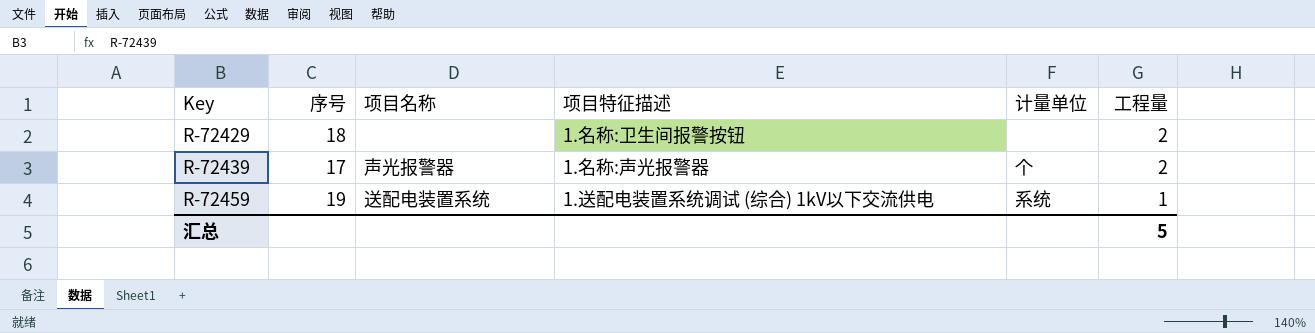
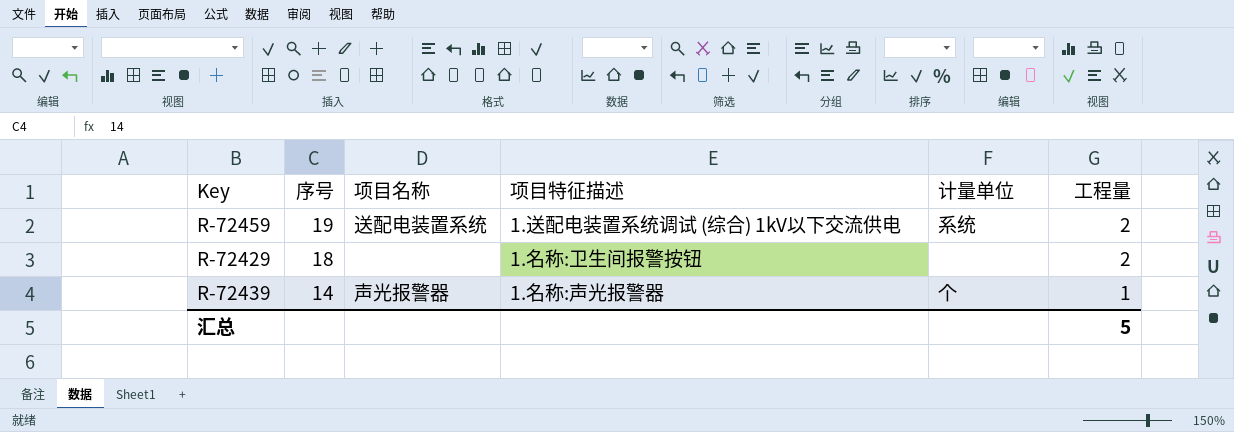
row order: Key ascending -> 序号 descending
R-72459 | 工程量: 1 -> 2
R-72439 | 序号: 17 -> 14
R-72439 | 工程量: 2 -> 1

